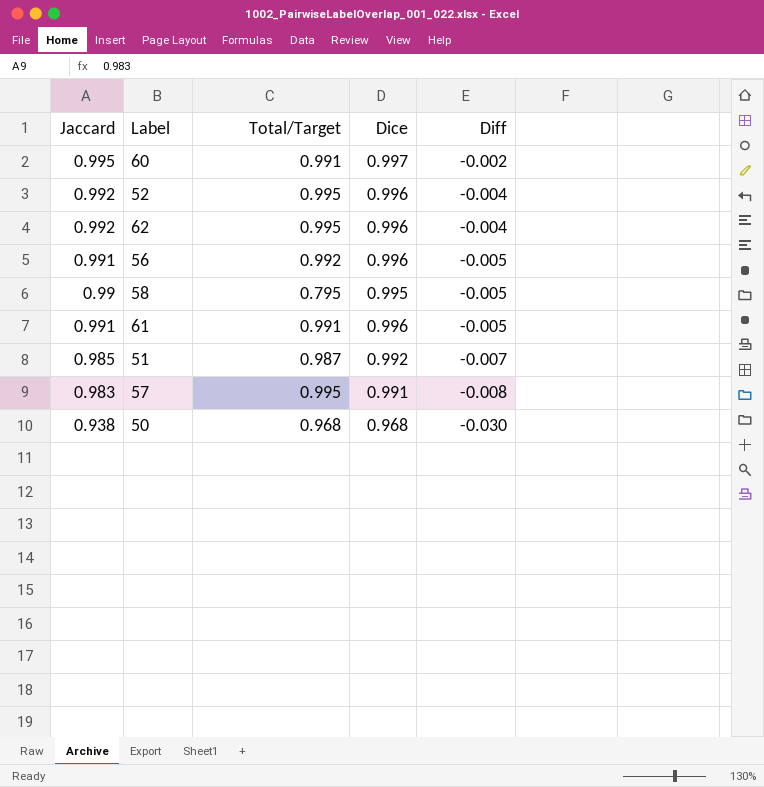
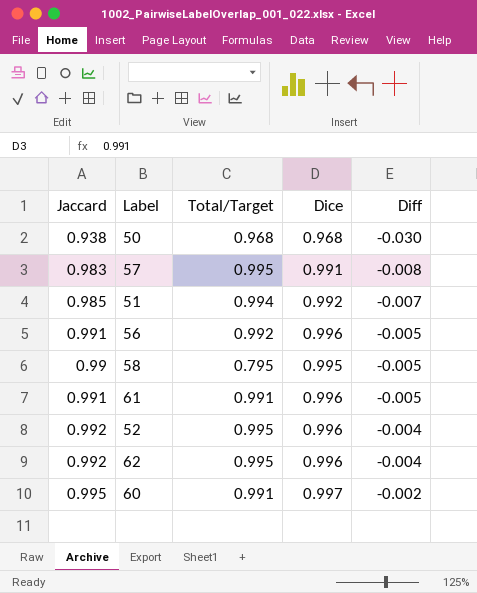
row order: Diff descending -> Diff ascending
51 | Total/Target: 0.987 -> 0.994

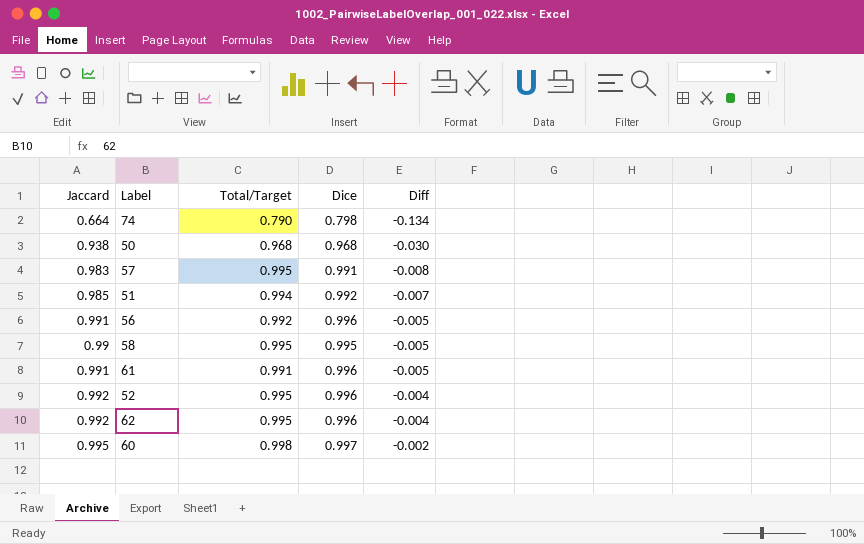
row 74: none -> 0.664 | 0.790 | 0.798 | -0.134
58 | Total/Target: 0.795 -> 0.995
60 | Total/Target: 0.991 -> 0.998

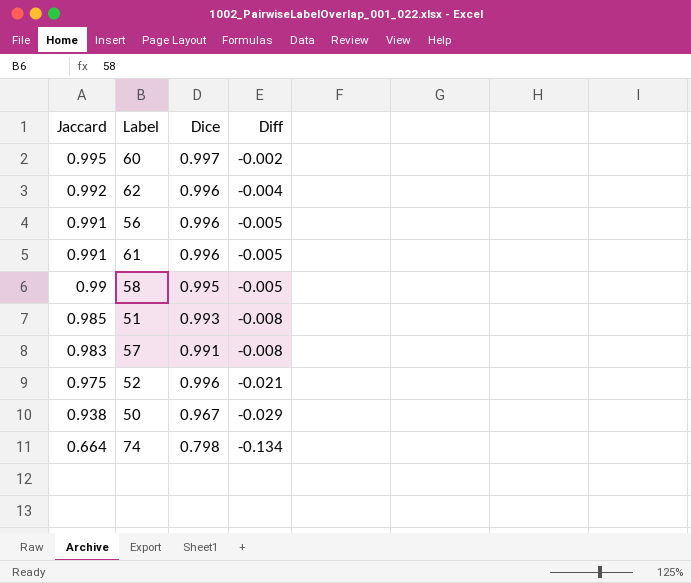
row order: Diff ascending -> Jaccard descending
column Total/Target | position: 3 -> none
51 | Dice: 0.992 -> 0.993
51 | Diff: -0.007 -> -0.008
52 | Jaccard: 0.992 -> 0.975
52 | Diff: -0.004 -> -0.021
50 | Dice: 0.968 -> 0.967
50 | Diff: -0.030 -> -0.029

